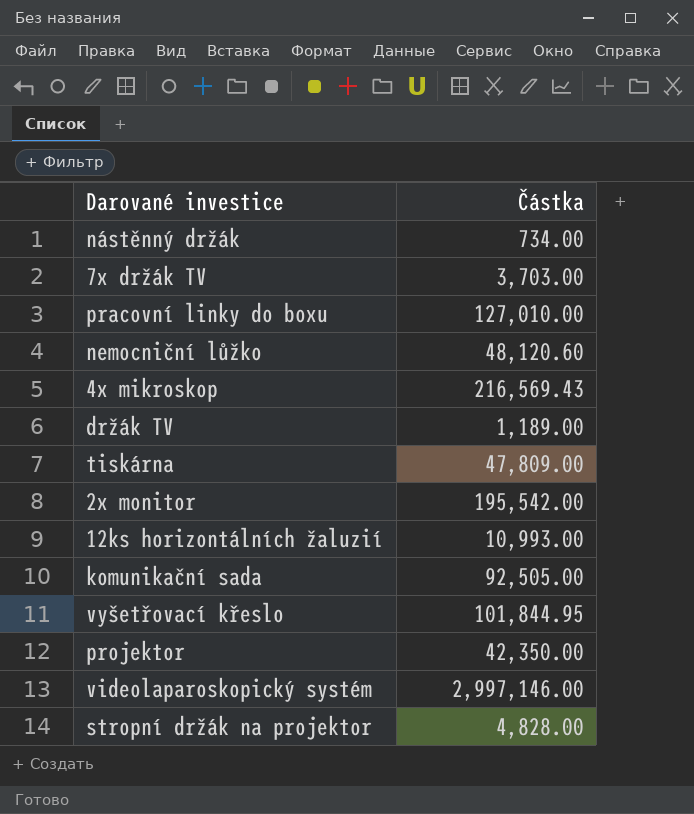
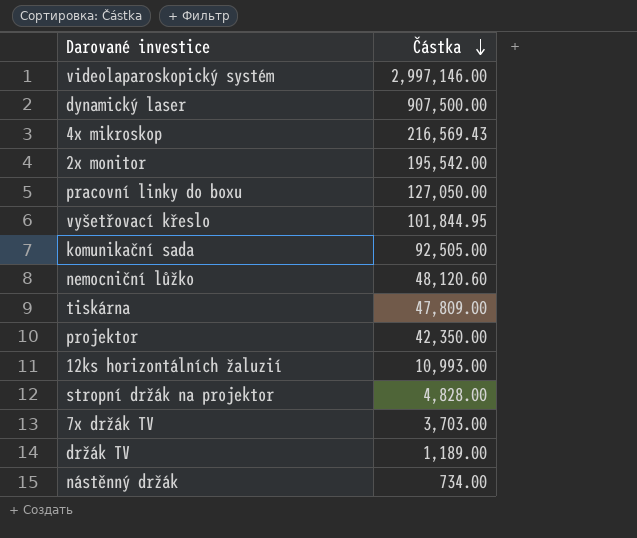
row order: none -> Částka descending
row dynamický laser: none -> 907,500.00
pracovní linky do boxu | Částka: 127,010.00 -> 127,050.00

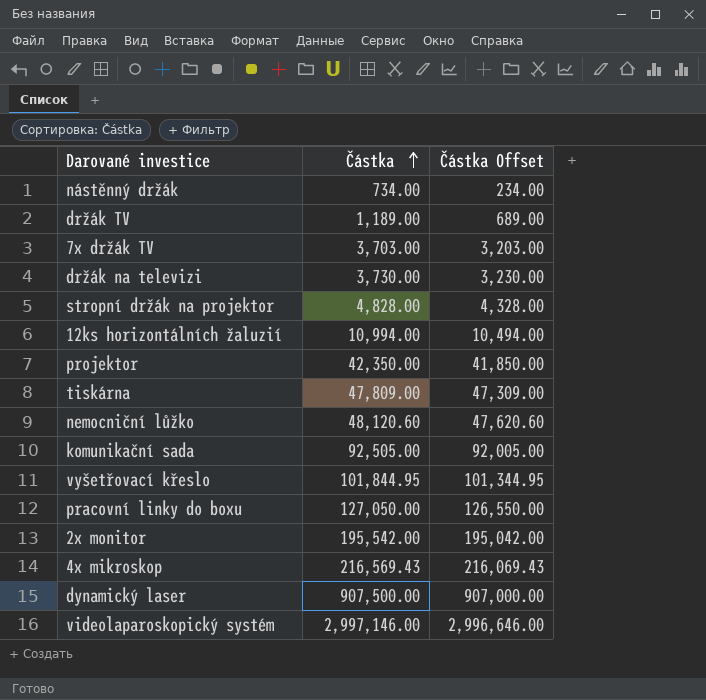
row order: Částka descending -> Částka ascending
column Částka Offset | formula: none -> [Částka] - 500
row držák na televizi: none -> 3,730.00 | 3,230.00
12ks horizontálních žaluzií | Částka: 10,993.00 -> 10,994.00

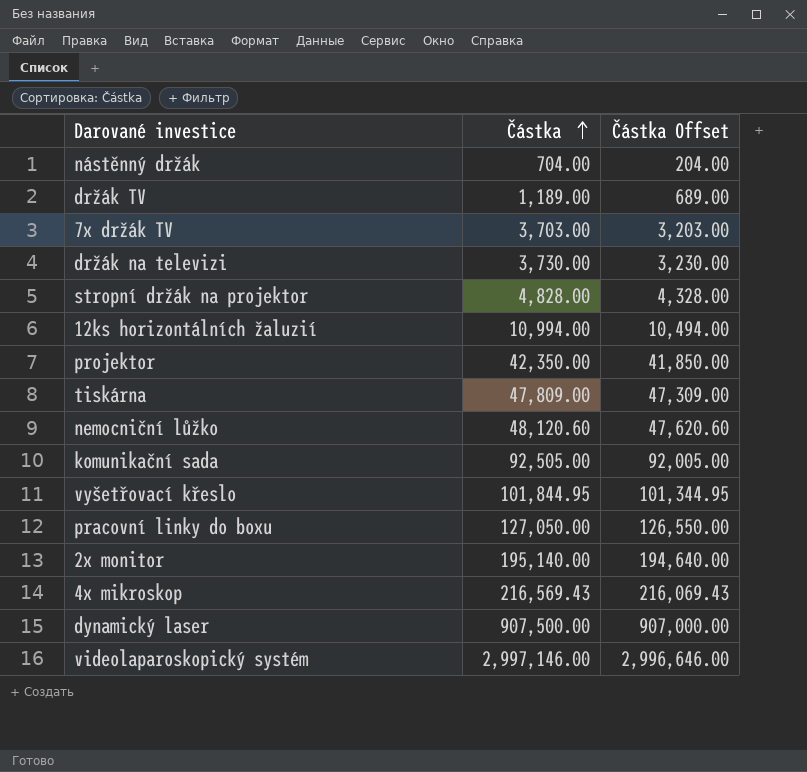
nástěnný držák | Částka: 734.00 -> 704.00
nástěnný držák | Částka Offset: 234.00 -> 204.00
2x monitor | Částka: 195,542.00 -> 195,140.00
2x monitor | Částka Offset: 195,042.00 -> 194,640.00

